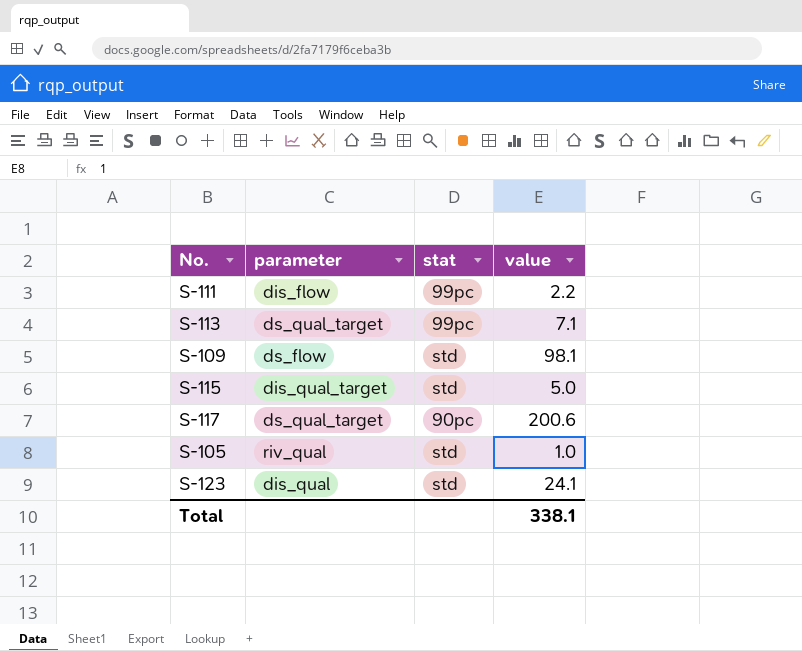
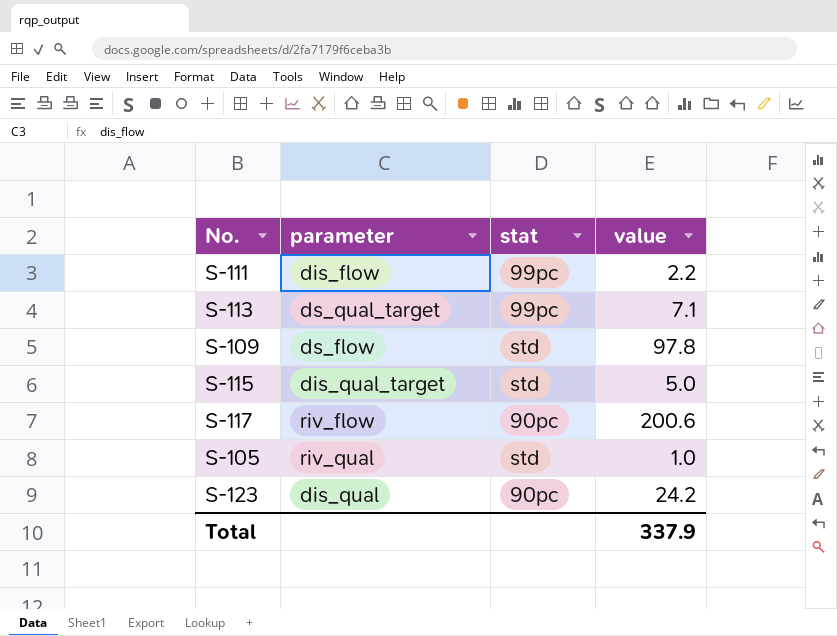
S-109 | value: 98.1 -> 97.8
S-117 | parameter: ds_qual_target -> riv_flow
S-123 | stat: std -> 90pc
S-123 | value: 24.1 -> 24.2
Total | value: 338.1 -> 337.9

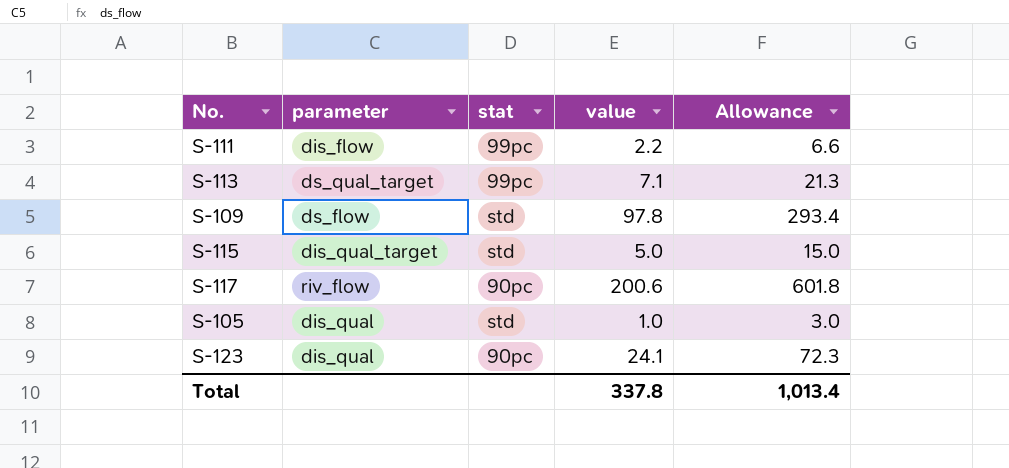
column Allowance | formula: none -> [value] * 3
S-105 | parameter: riv_qual -> dis_qual
S-123 | value: 24.2 -> 24.1
Total | value: 337.9 -> 337.8

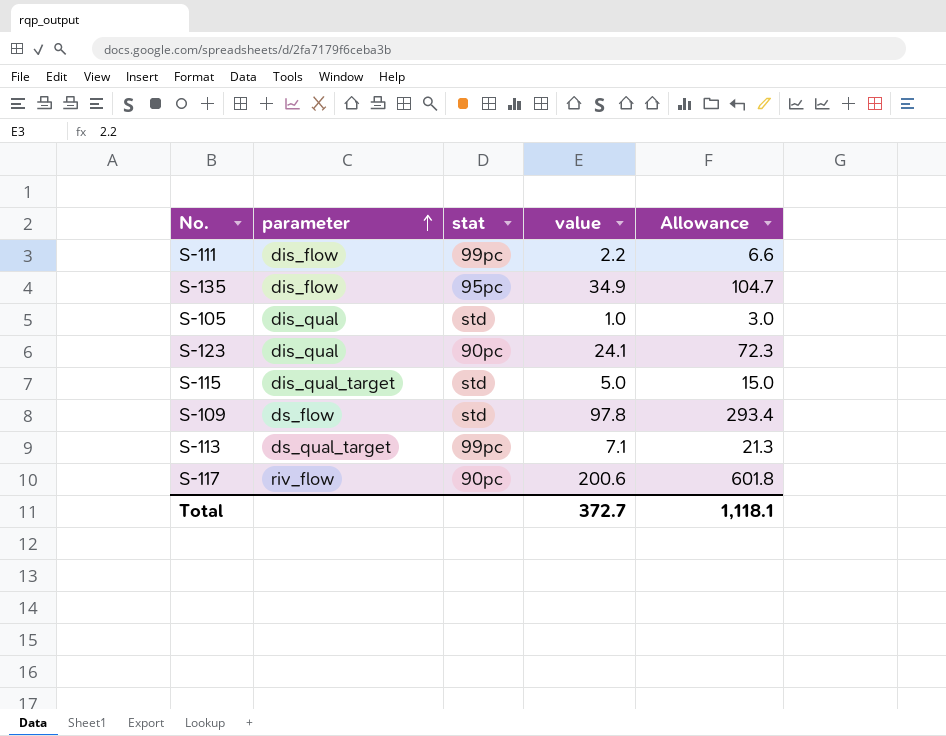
row order: none -> parameter ascending
row S-135: none -> dis_flow | 95pc | 34.9 | 104.7
Total | value: 337.8 -> 372.7
Total | Allowance: 1,013.4 -> 1,118.1

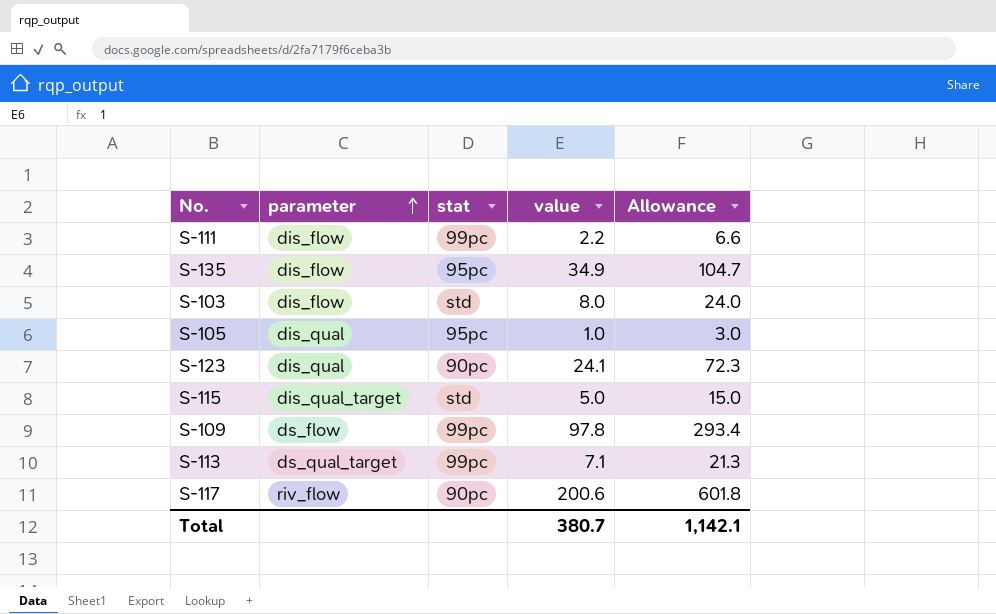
row S-103: none -> dis_flow | std | 8.0 | 24.0
S-105 | stat: std -> 95pc
S-109 | stat: std -> 99pc
Total | value: 372.7 -> 380.7
Total | Allowance: 1,118.1 -> 1,142.1

